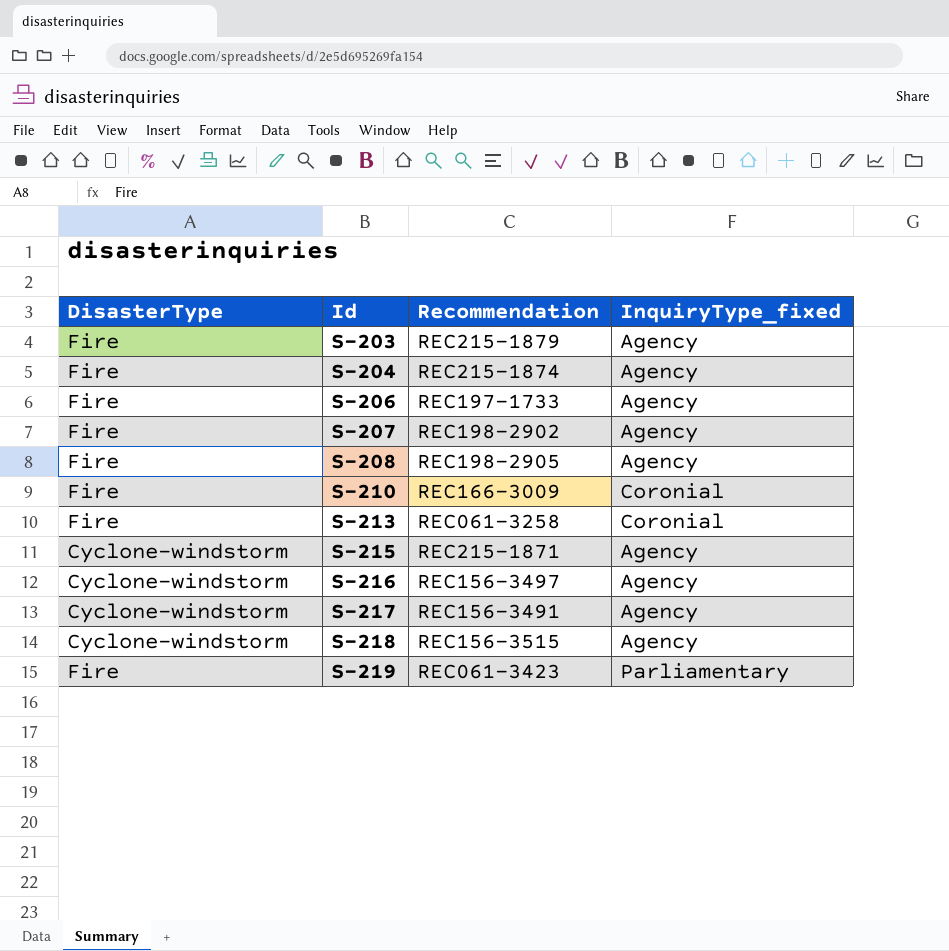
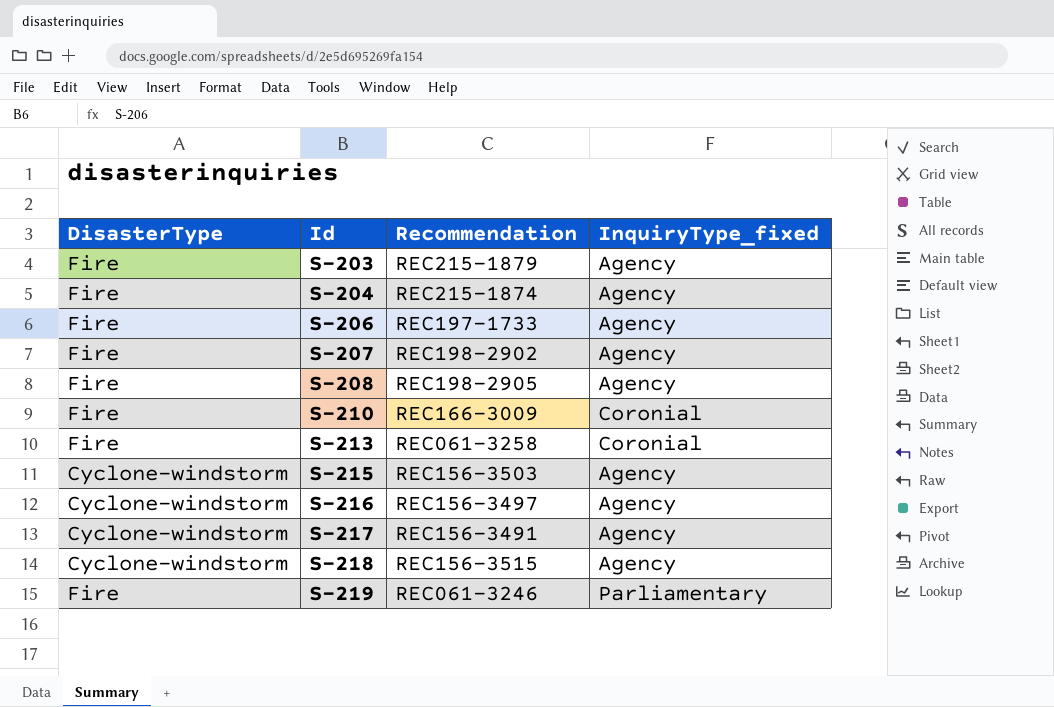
S-215 | Recommendation: REC215-1871 -> REC156-3503
S-219 | Recommendation: REC061-3423 -> REC061-3246

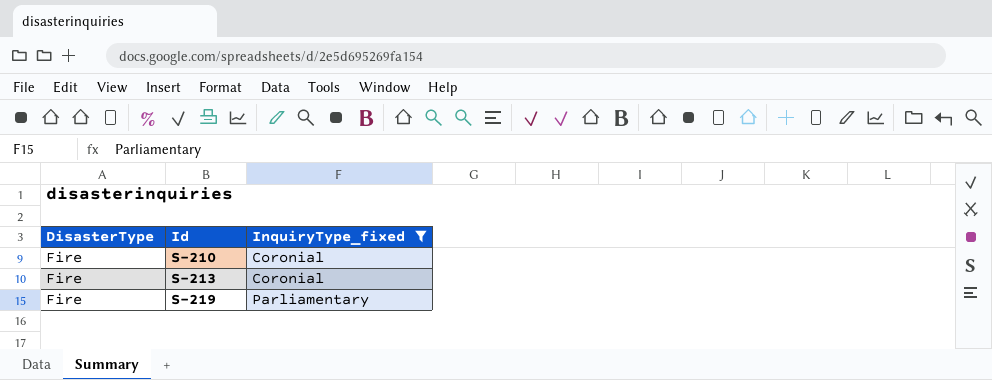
filter: none -> InquiryType_fixed != Agency
column Recommendation | position: 3 -> none

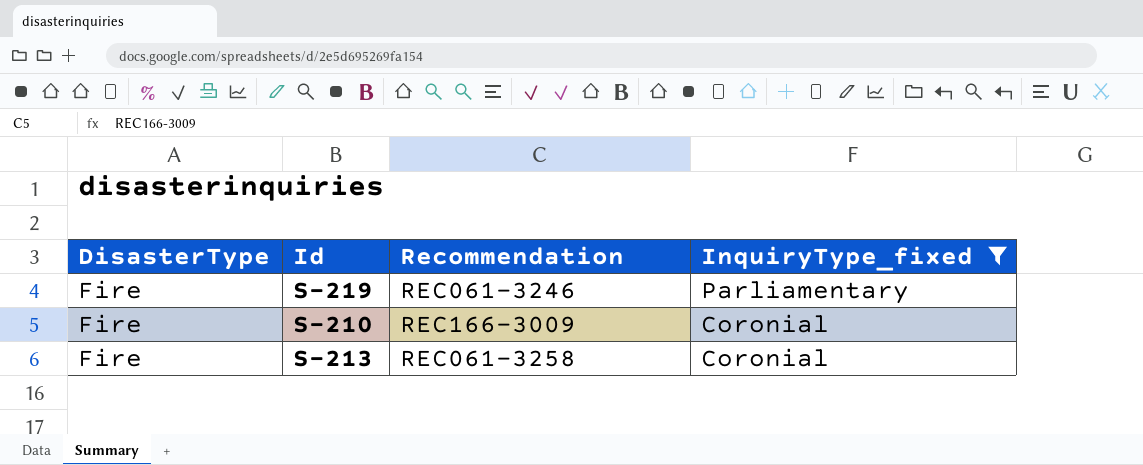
row order: Id ascending -> InquiryType_fixed descending
column Recommendation | position: none -> 3

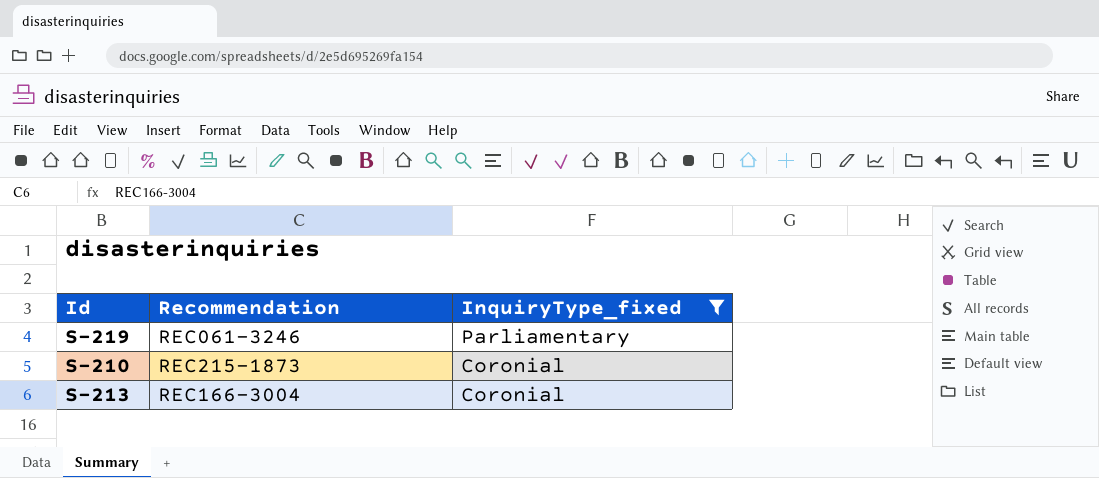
column DisasterType | position: 1 -> none
S-210 | Recommendation: REC166-3009 -> REC215-1873
S-213 | Recommendation: REC061-3258 -> REC166-3004

